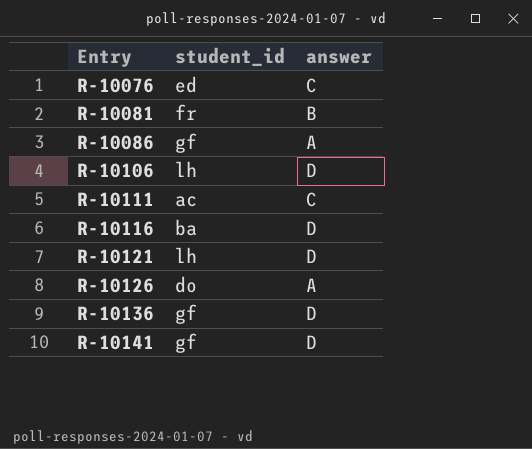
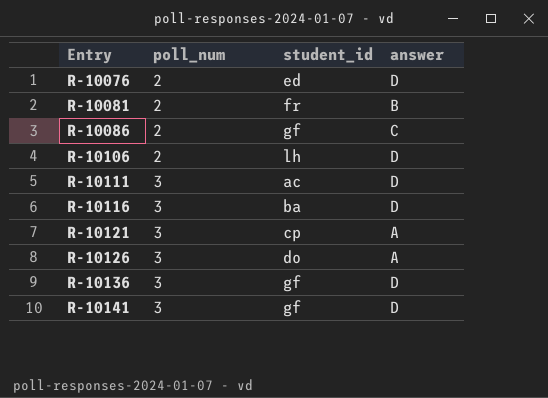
column poll_num | position: none -> 2
R-10076 | answer: C -> D
R-10086 | answer: A -> C
R-10111 | answer: C -> D
R-10121 | student_id: lh -> cp
R-10121 | answer: D -> A

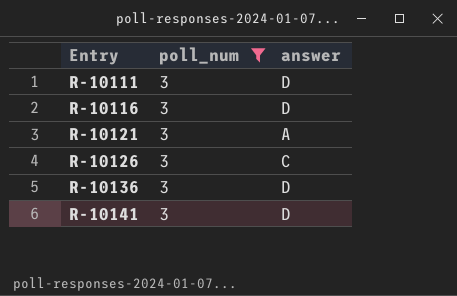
filter: none -> poll_num = 3
column student_id | position: 3 -> none
R-10126 | answer: A -> C

